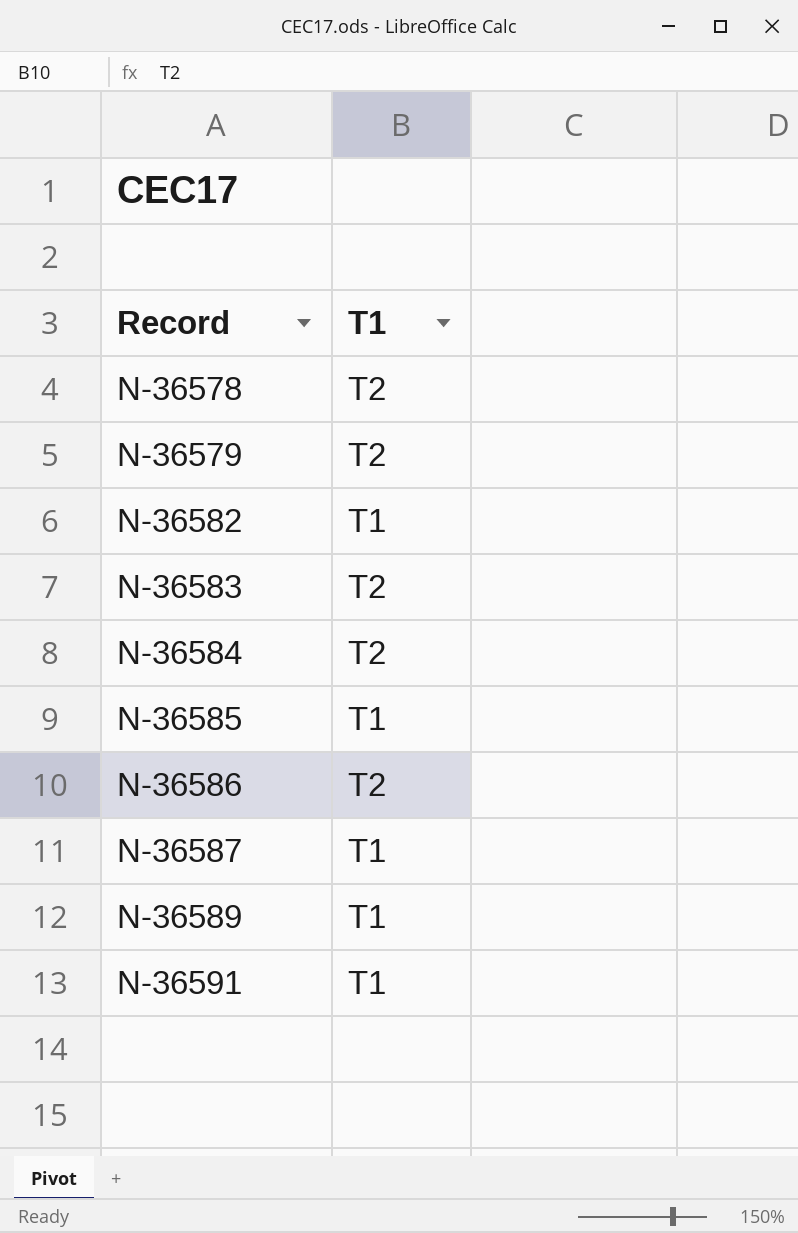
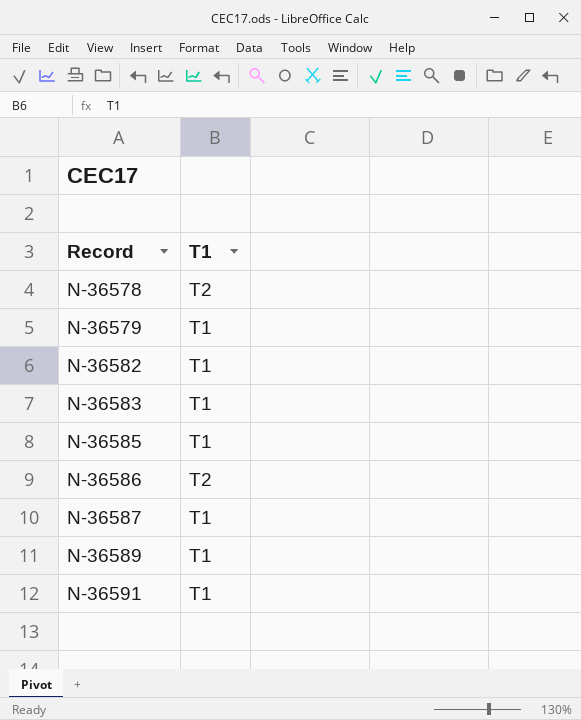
row N-36584: T2 -> none
N-36579 | T1: T2 -> T1
N-36583 | T1: T2 -> T1

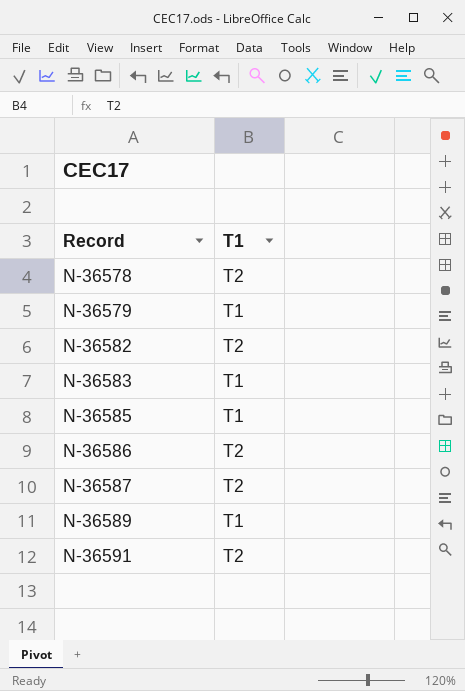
N-36582 | T1: T1 -> T2
N-36587 | T1: T1 -> T2
N-36591 | T1: T1 -> T2

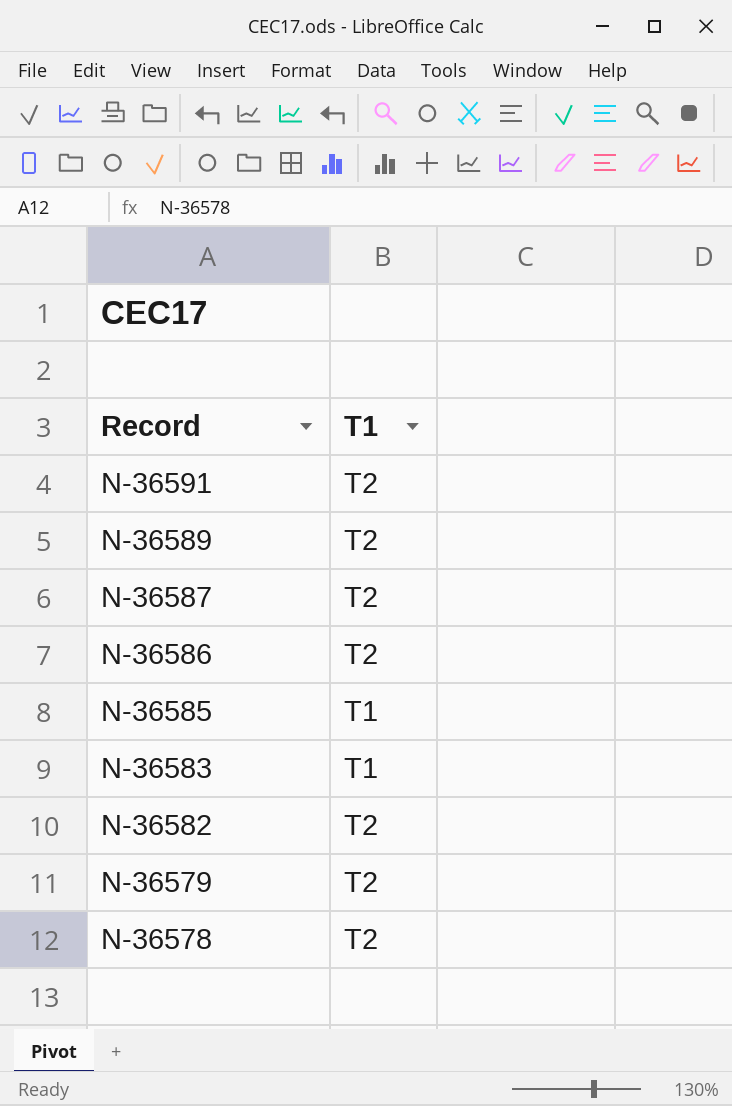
row order: Record ascending -> Record descending
N-36589 | T1: T1 -> T2
N-36579 | T1: T1 -> T2

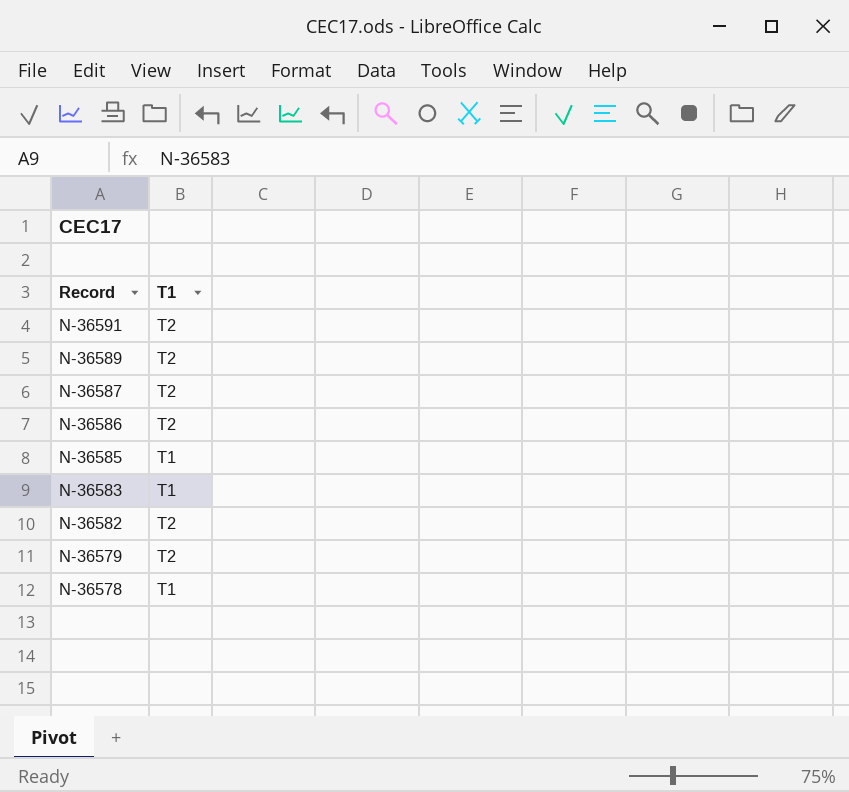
N-36578 | T1: T2 -> T1

